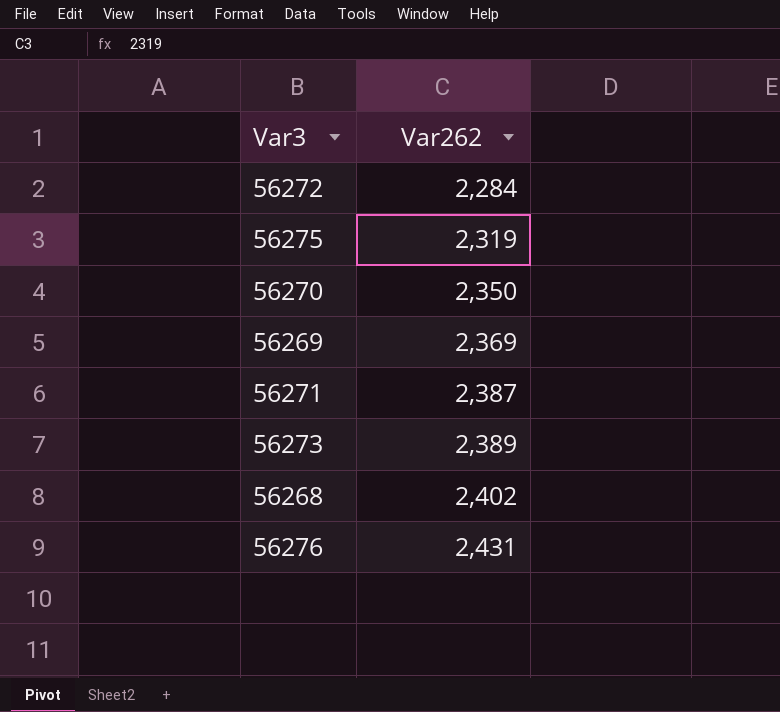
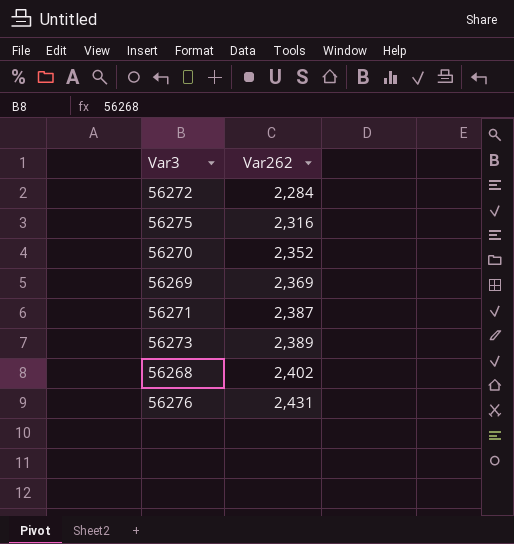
56275 | Var262: 2,319 -> 2,316
56270 | Var262: 2,350 -> 2,352

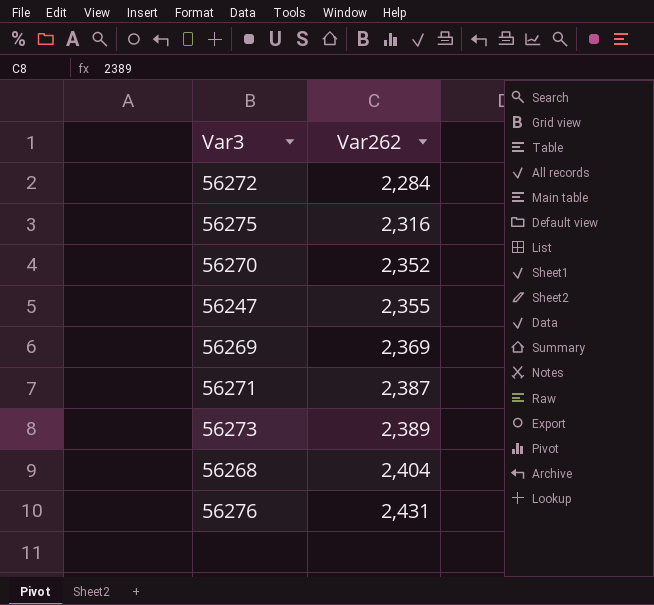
row 56247: none -> 2,355
56268 | Var262: 2,402 -> 2,404

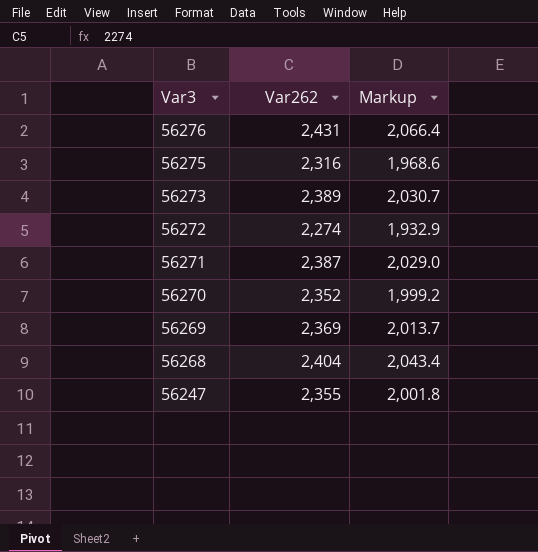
row order: Var262 ascending -> Var3 descending
column Markup | formula: none -> [Var262] * 0.85
56272 | Var262: 2,284 -> 2,274

